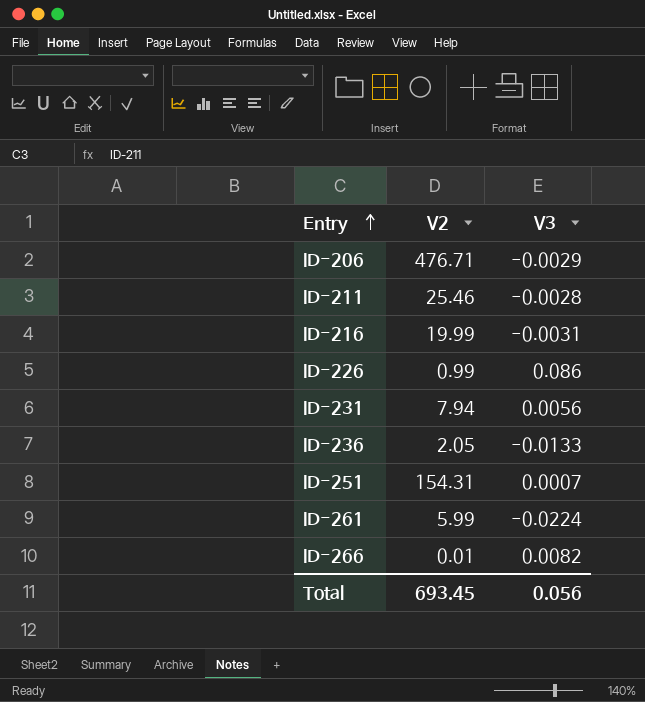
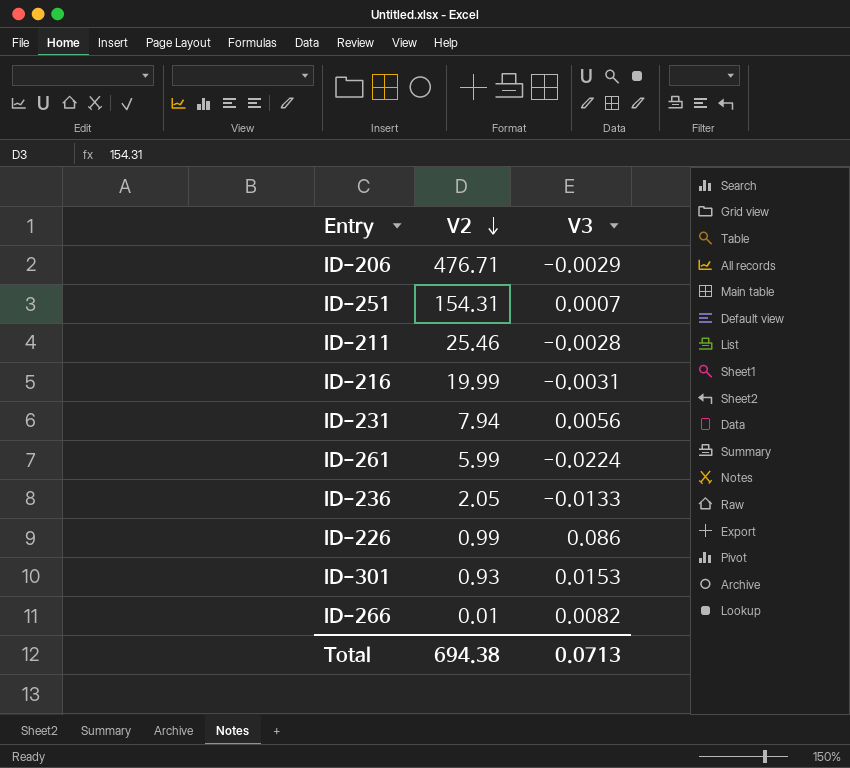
row order: Entry ascending -> V2 descending
row ID-301: none -> 0.93 | 0.0153
Total | V2: 693.45 -> 694.38
Total | V3: 0.056 -> 0.0713

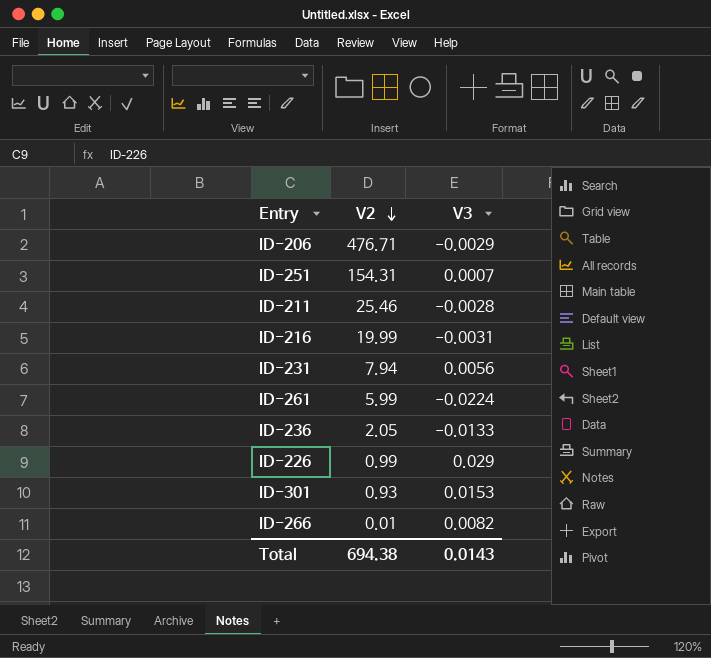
ID-226 | V3: 0.086 -> 0.029
Total | V3: 0.0713 -> 0.0143

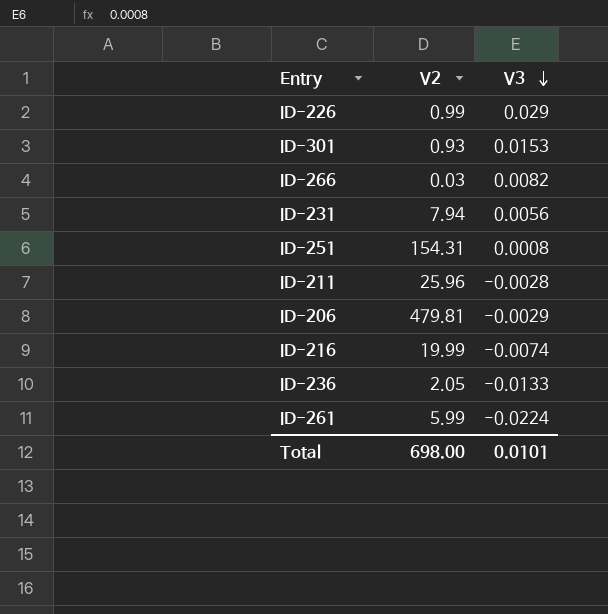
row order: V2 descending -> V3 descending
ID-266 | V2: 0.01 -> 0.03
ID-251 | V3: 0.0007 -> 0.0008
ID-211 | V2: 25.46 -> 25.96
ID-206 | V2: 476.71 -> 479.81
ID-216 | V3: -0.0031 -> -0.0074
Total | V2: 694.38 -> 698.00
Total | V3: 0.0143 -> 0.0101

